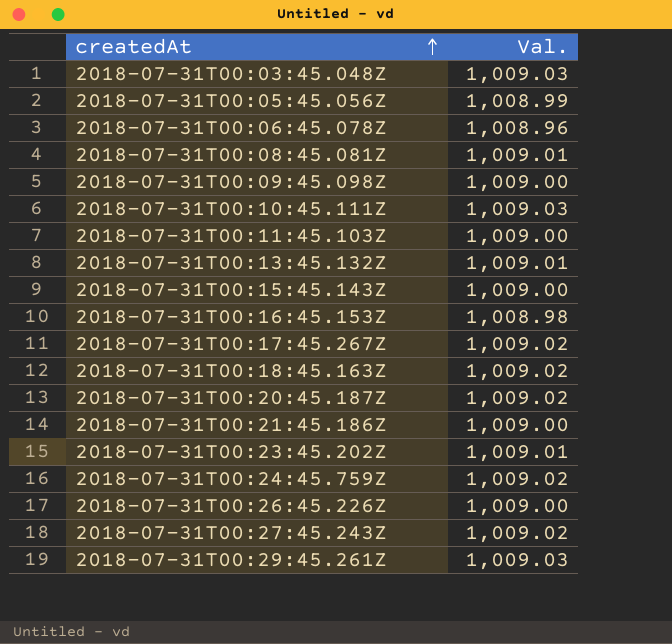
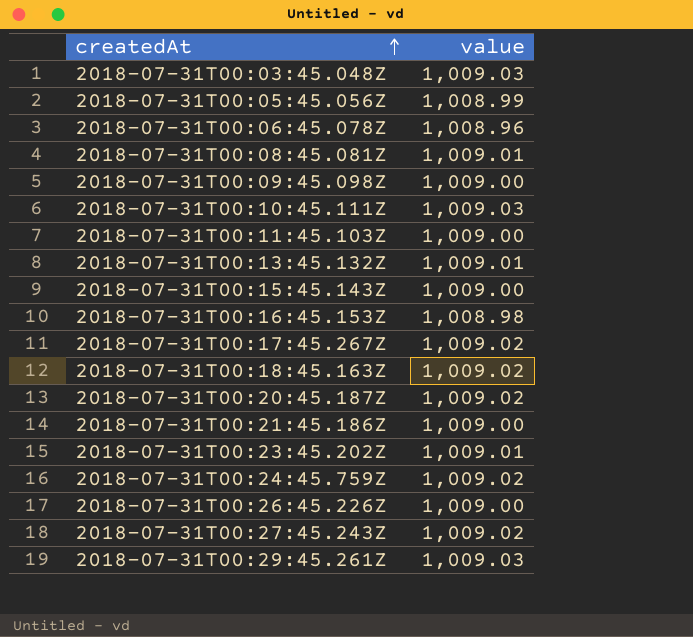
column name: Val. -> value

